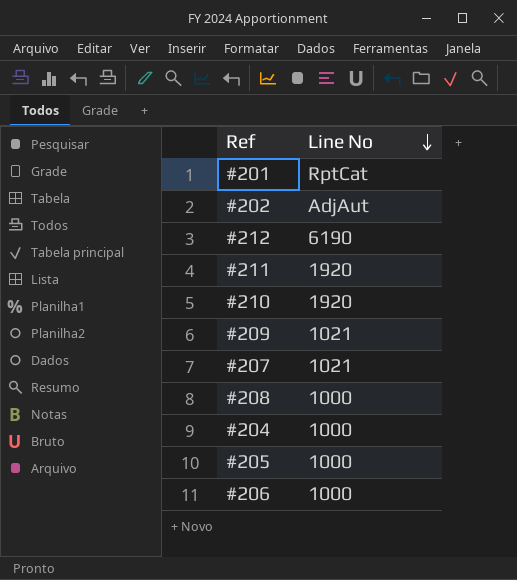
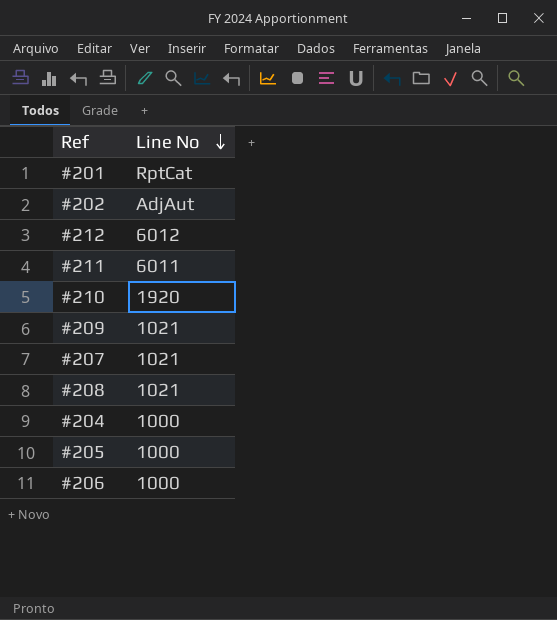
#212 | Line No: 6190 -> 6012
#211 | Line No: 1920 -> 6011
#208 | Line No: 1000 -> 1021

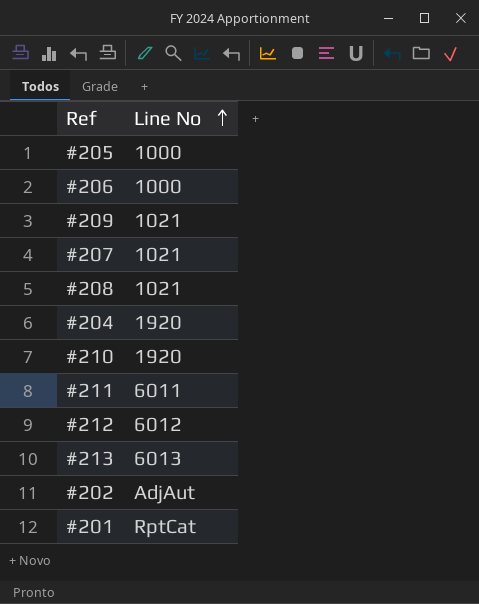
row order: Line No descending -> Line No ascending
#204 | Line No: 1000 -> 1920
row #213: none -> 6013

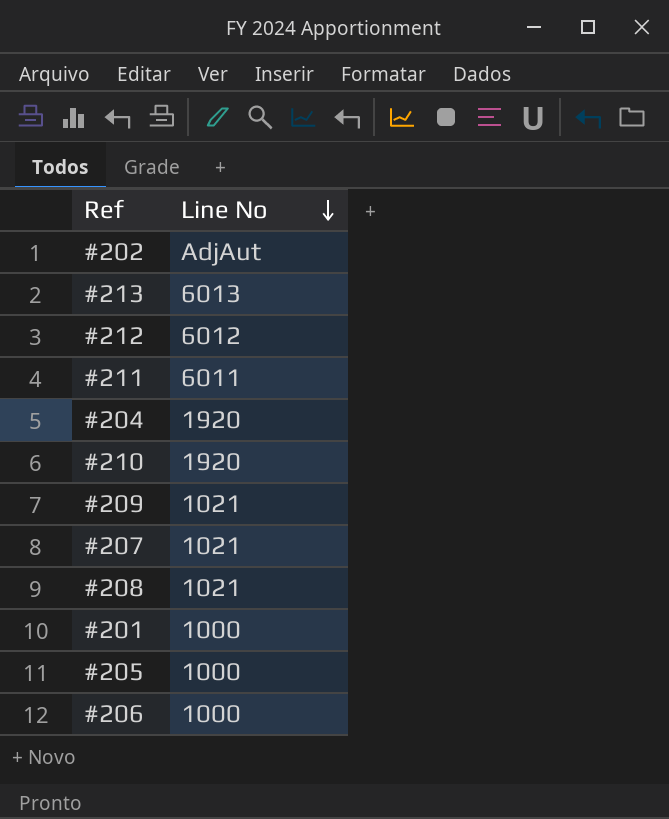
row order: Line No ascending -> Line No descending
#201 | Line No: RptCat -> 1000

